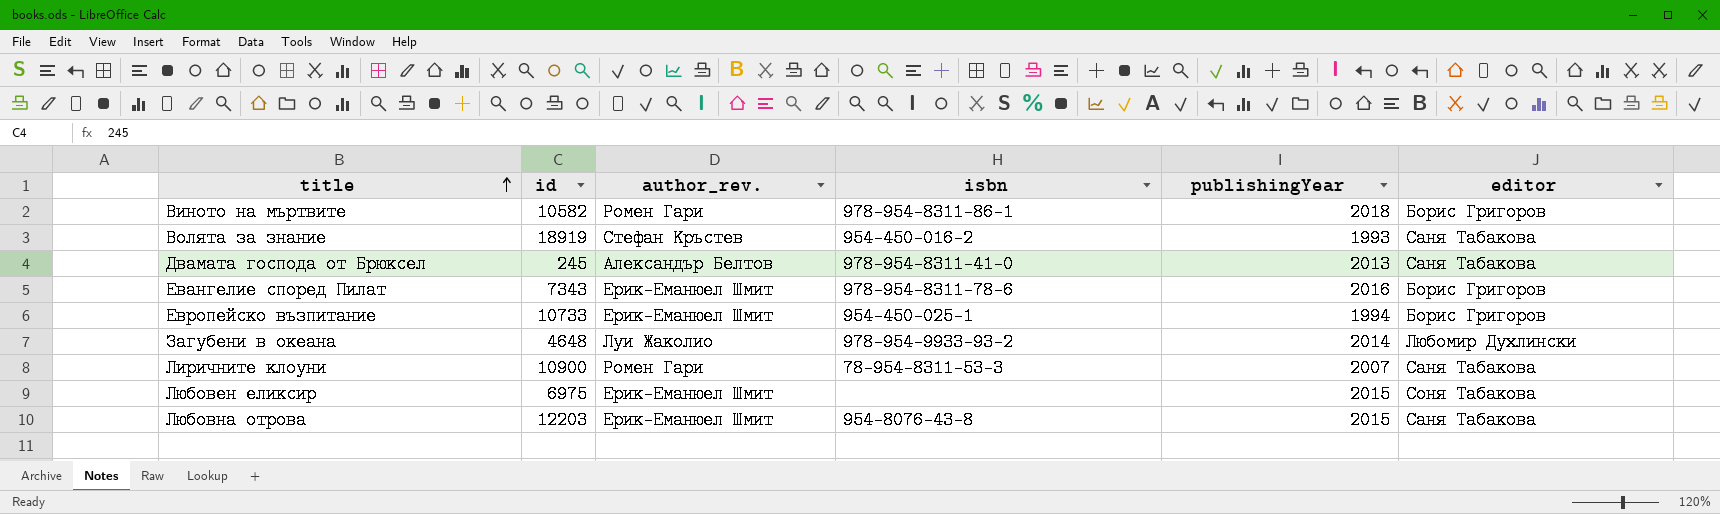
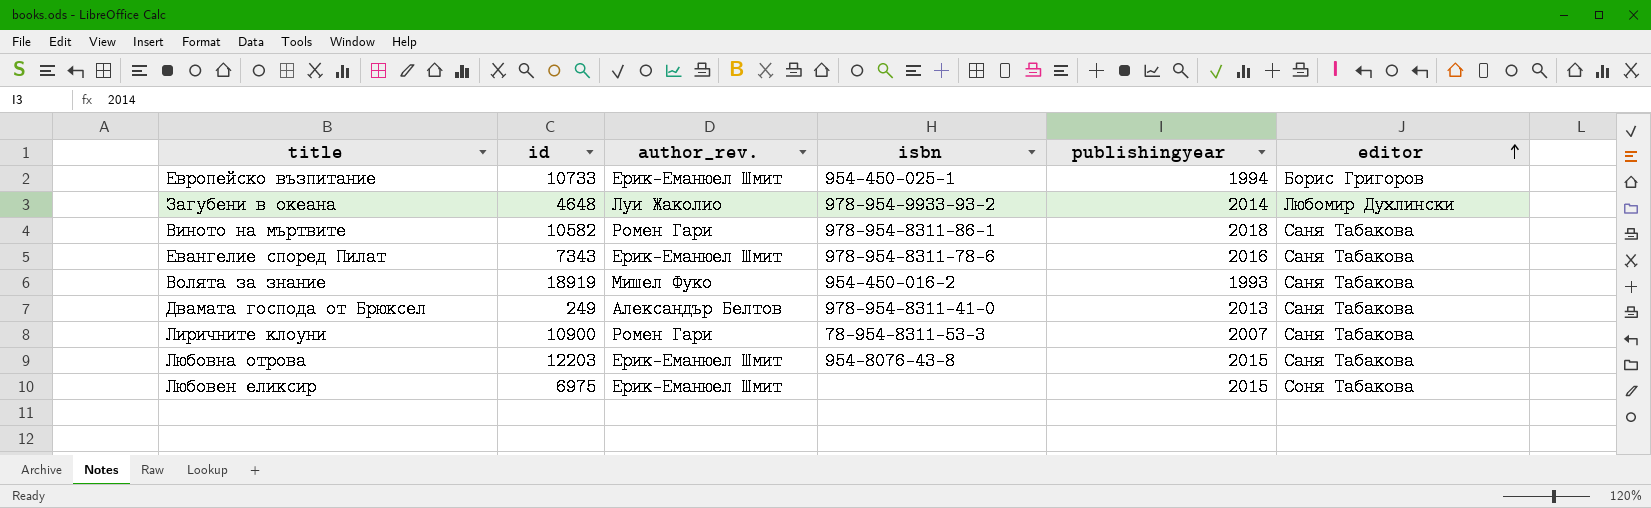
row order: title ascending -> editor ascending
column name: publishingYear -> publishingyear
Виното на мъртвите | editor: Борис Григоров -> Саня Табакова
Евангелие според Пилат | editor: Борис Григоров -> Саня Табакова
Волята за знание | author_rev.: Стефан Кръстев -> Мишел Фуко
Двамата господа от Брюксел | id: 245 -> 249

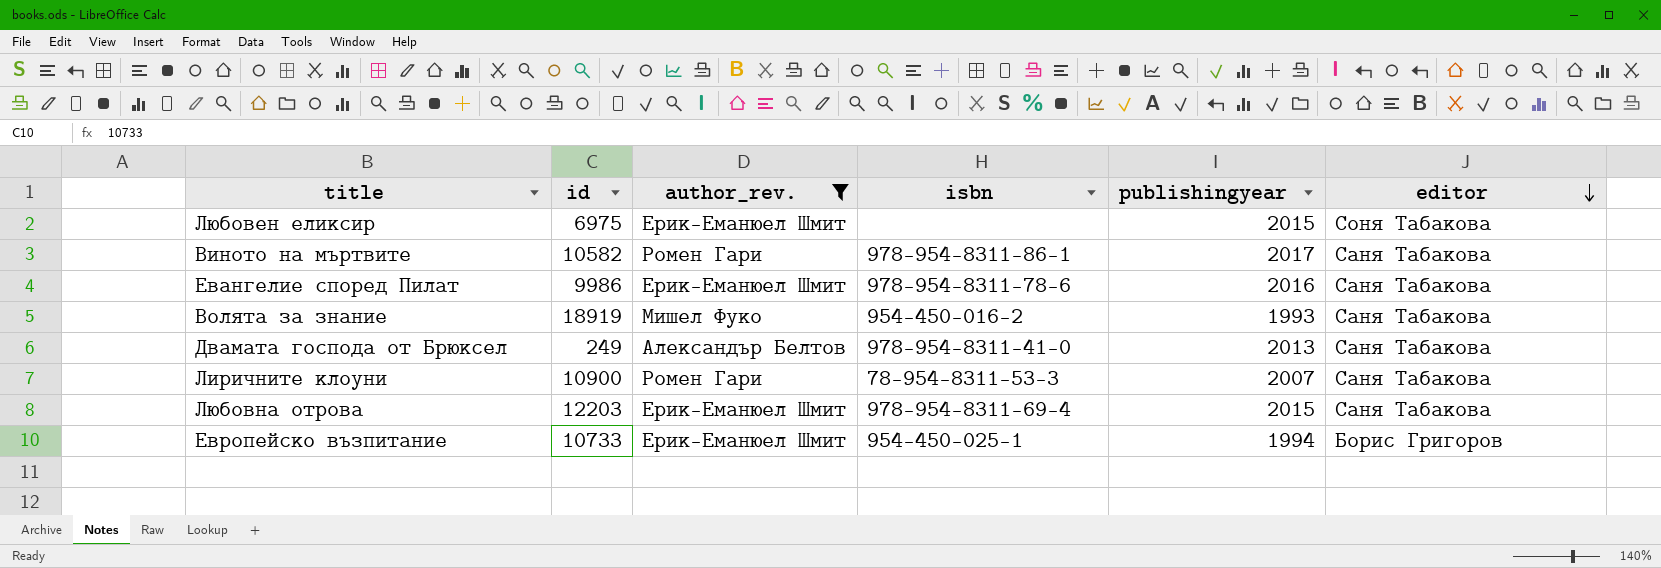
filter: none -> author_rev. != Луи Жаколио
row order: editor ascending -> editor descending
Виното на мъртвите | publishingyear: 2018 -> 2017
Евангелие според Пилат | id: 7343 -> 9986
Любовна отрова | isbn: 954-8076-43-8 -> 978-954-8311-69-4

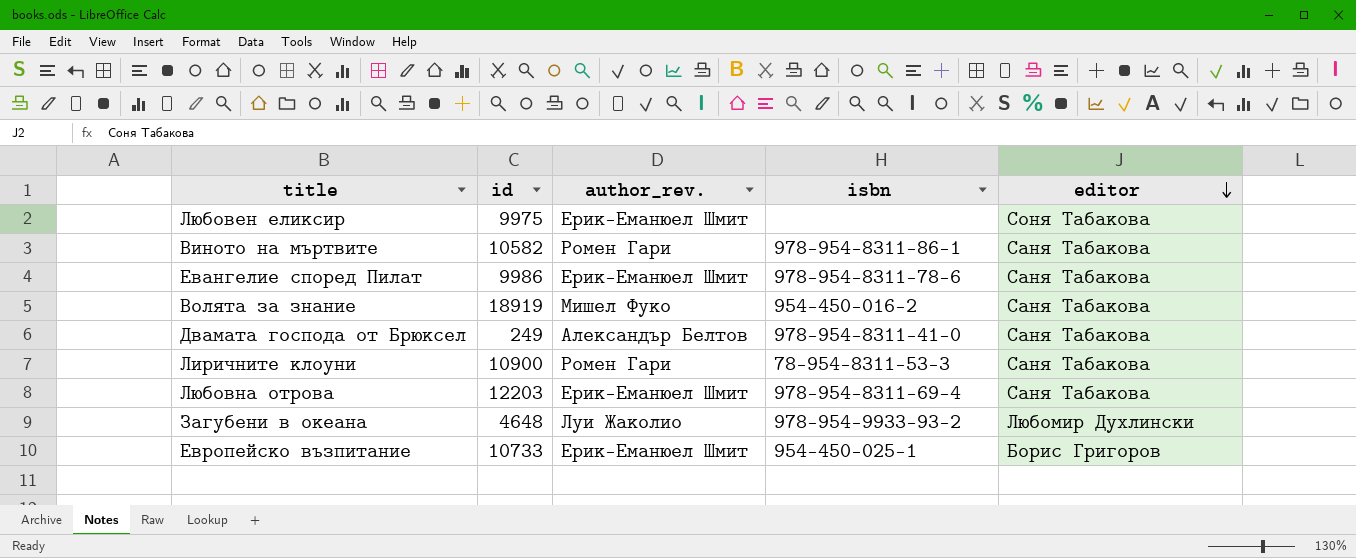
filter: author_rev. != Луи Жаколио -> none
column publishingyear | position: 5 -> none
Любовен еликсир | id: 6975 -> 9975

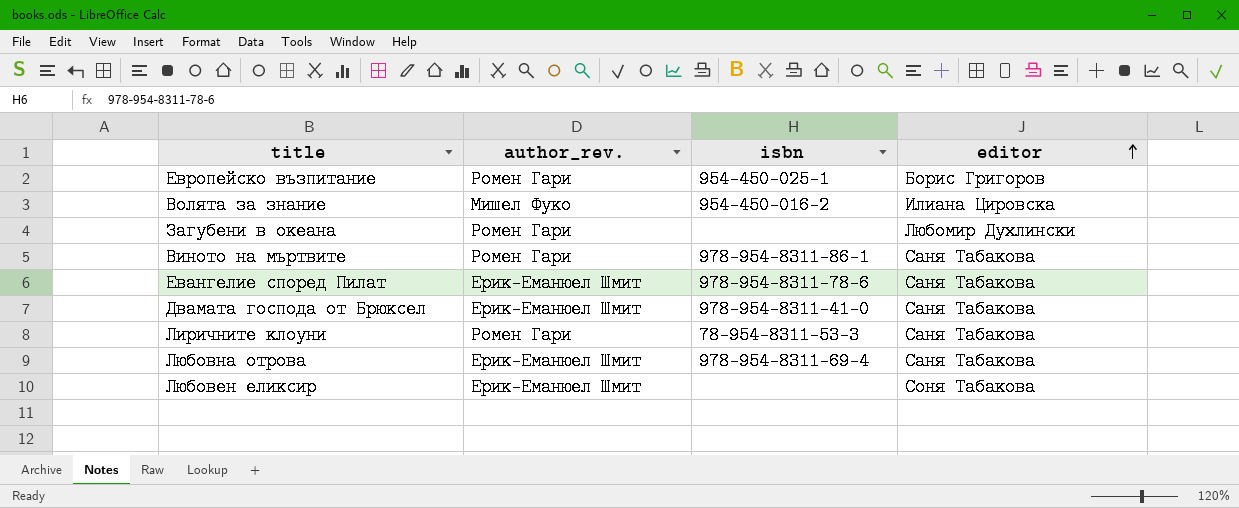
row order: editor descending -> editor ascending
column id | position: 2 -> none
Европейско възпитание | author_rev.: Ерик-Еманюел Шмит -> Ромен Гари
Волята за знание | editor: Саня Табакова -> Илиана Цировска
Загубени в океана | author_rev.: Луи Жаколио -> Ромен Гари
Загубени в океана | isbn: 978-954-9933-93-2 -> none
Двамата господа от Брюксел | author_rev.: Александър Белтов -> Ерик-Еманюел Шмит

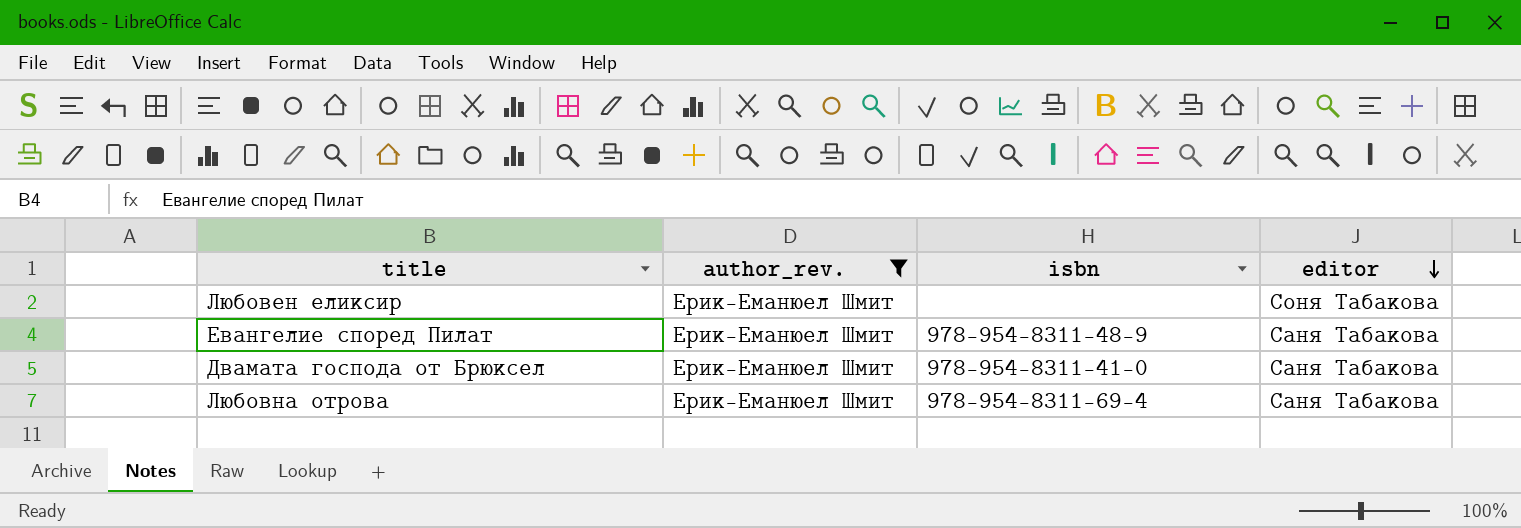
filter: none -> author_rev. = Ерик-Еманюел Шмит
row order: editor ascending -> editor descending
Евангелие според Пилат | isbn: 978-954-8311-78-6 -> 978-954-8311-48-9

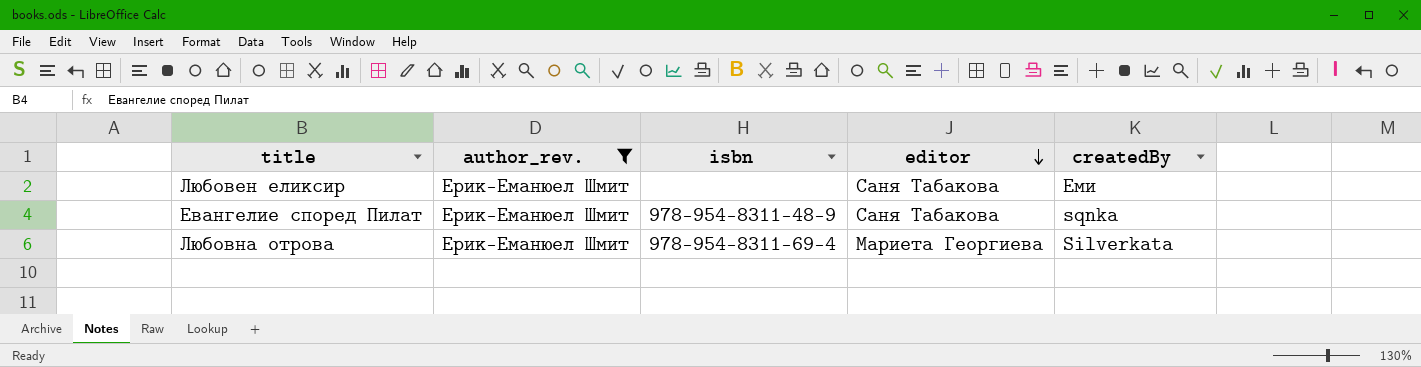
column createdBy | position: none -> 5
row Двамата господа от Брюксел: Ерик-Еманюел Шмит | 978-954-8311-41-0 | Саня Табакова -> none
Любовен еликсир | editor: Соня Табакова -> Саня Табакова
Любовна отрова | editor: Саня Табакова -> Мариета Георгиева

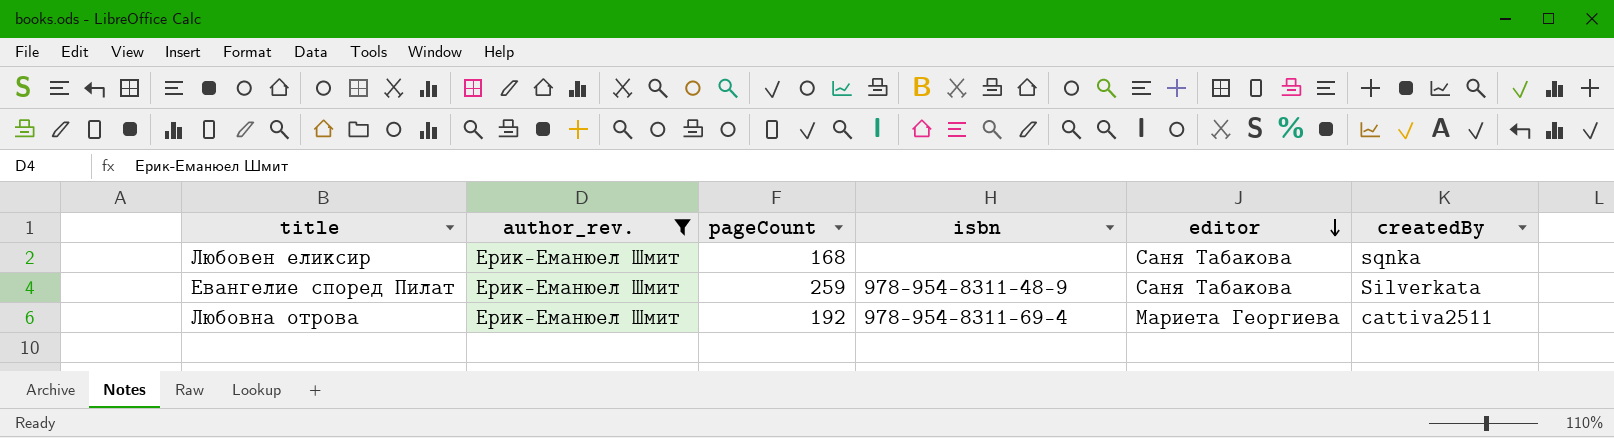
column pageCount | position: none -> 3
Любовен еликсир | createdBy: Еми -> sqnka
Евангелие според Пилат | createdBy: sqnka -> Silverkata
Любовна отрова | createdBy: Silverkata -> cattiva2511

